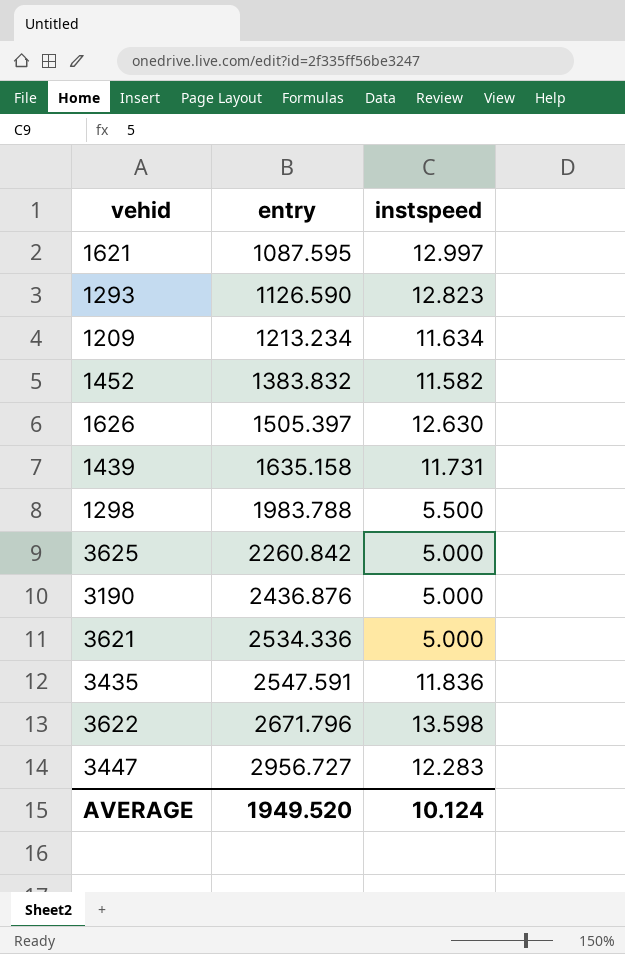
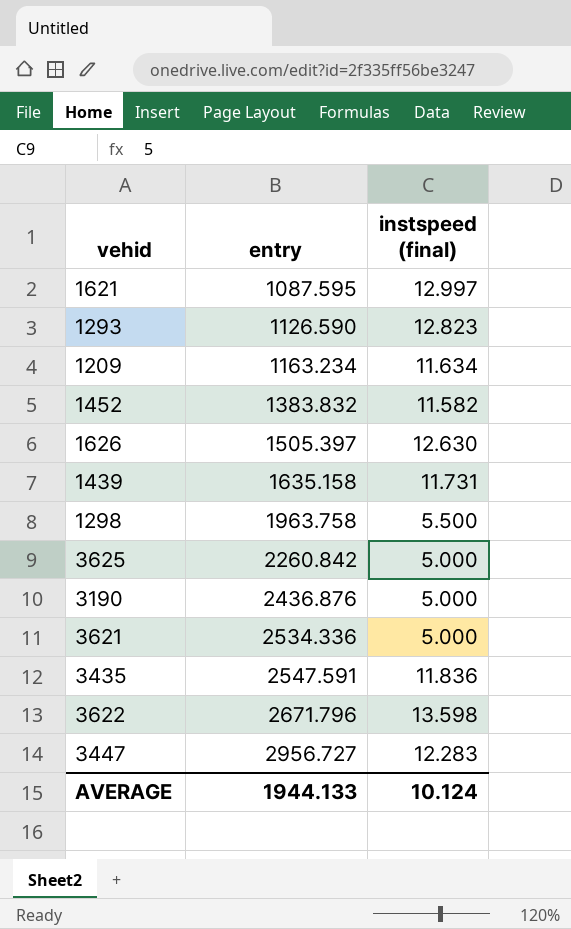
column name: instspeed -> instspeed (final)
1209 | entry: 1213.234 -> 1163.234
1298 | entry: 1983.788 -> 1963.758
AVERAGE | entry: 1949.520 -> 1944.133

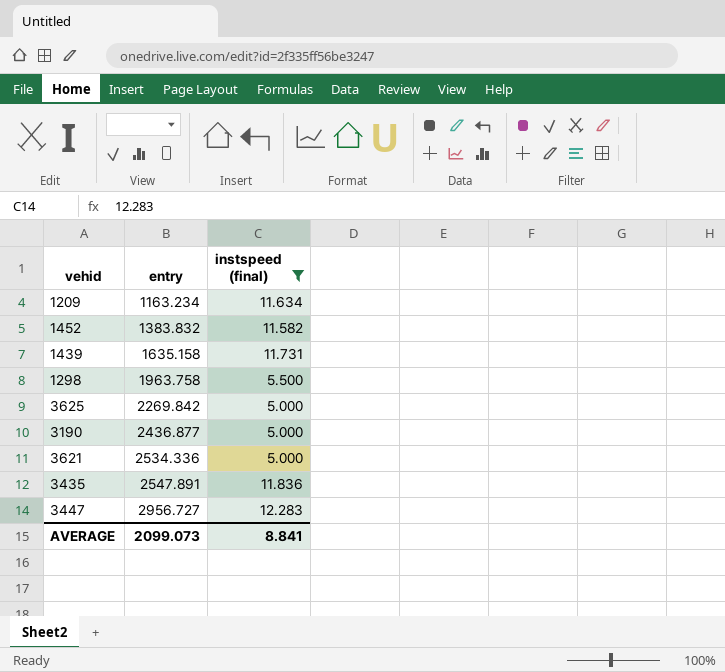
filter: none -> instspeed (final) <= 12.283
3625 | entry: 2260.842 -> 2269.842
3190 | entry: 2436.876 -> 2436.877
3435 | entry: 2547.591 -> 2547.891
AVERAGE | entry: 1944.133 -> 2099.073
AVERAGE | instspeed (final): 10.124 -> 8.841

